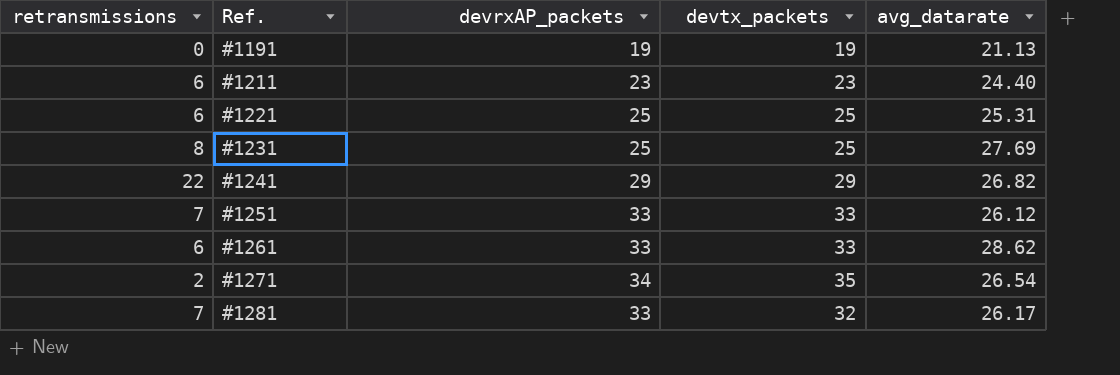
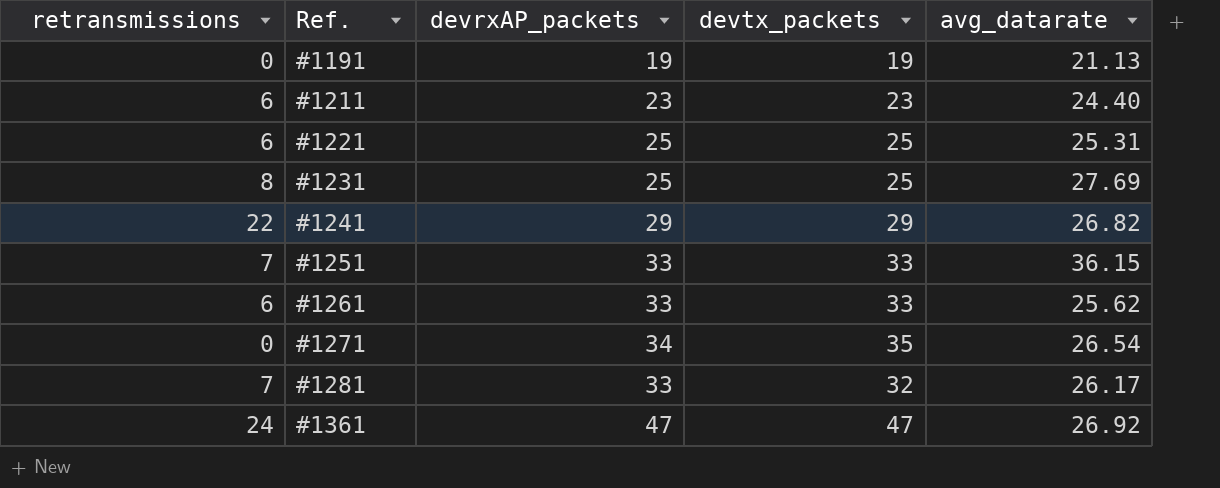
#1251 | avg_datarate: 26.12 -> 36.15
#1261 | avg_datarate: 28.62 -> 25.62
#1271 | retransmissions: 2 -> 0
row #1361: none -> 24 | 47 | 47 | 26.92

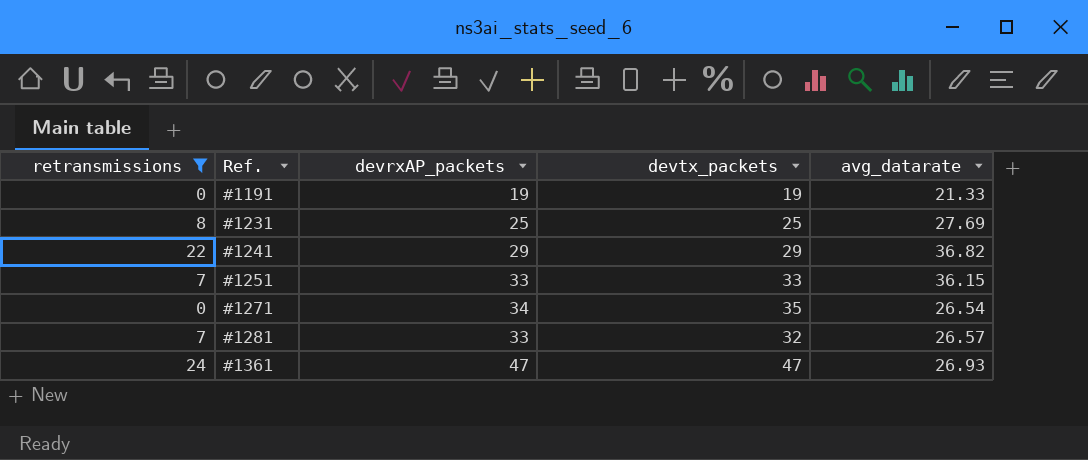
filter: none -> retransmissions != 6
#1191 | avg_datarate: 21.13 -> 21.33
#1241 | avg_datarate: 26.82 -> 36.82
#1281 | avg_datarate: 26.17 -> 26.57
#1361 | avg_datarate: 26.92 -> 26.93

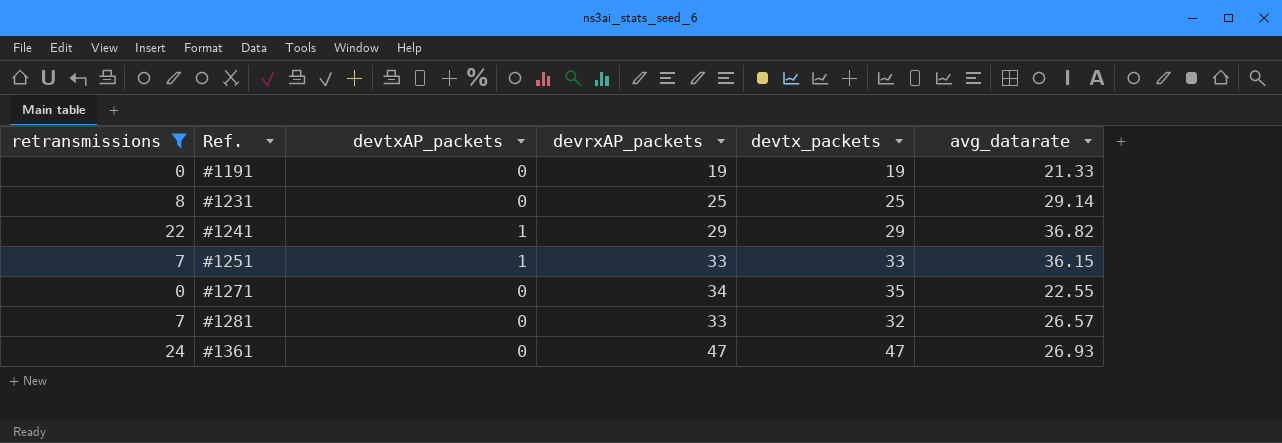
column devtxAP_packets | position: none -> 3
#1231 | avg_datarate: 27.69 -> 29.14
#1271 | avg_datarate: 26.54 -> 22.55

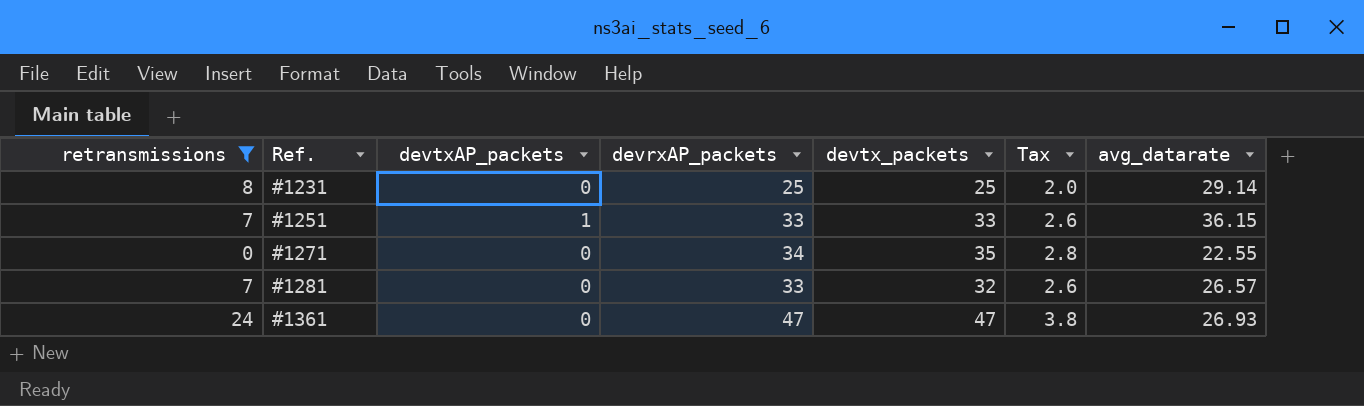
column Tax | formula: none -> [devtx_packets] * 0.08
row #1191: 0 | 0 | 19 | 19 | 21.33 -> none
row #1241: 22 | 1 | 29 | 29 | 36.82 -> none

